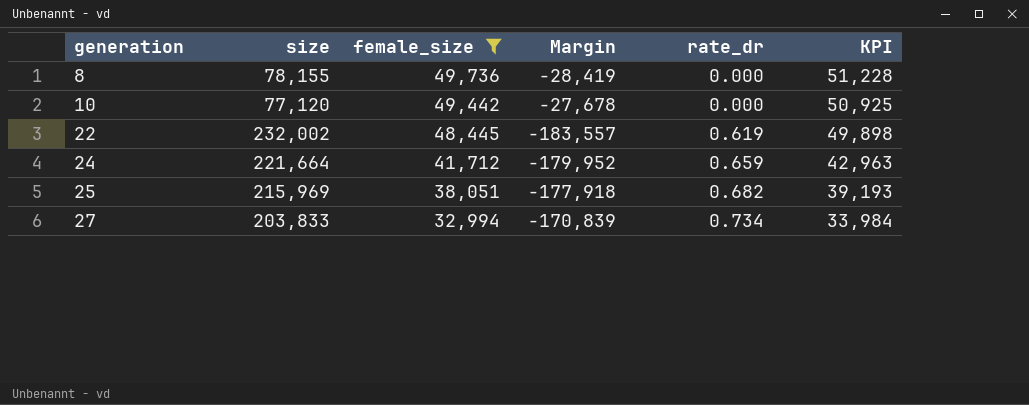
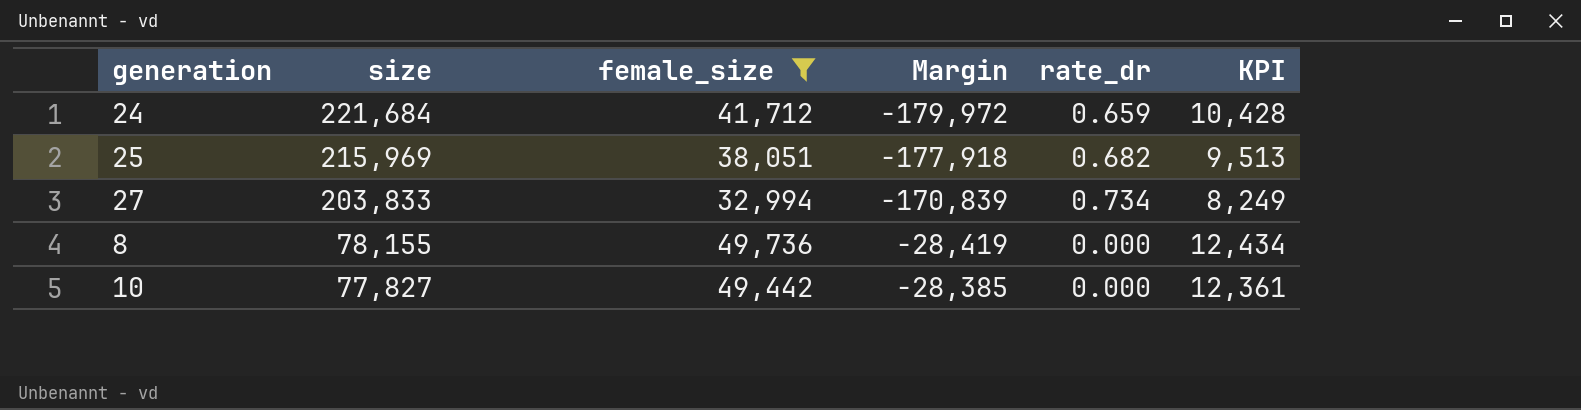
row order: generation ascending -> size descending
column KPI | formula: [female_size] * 1.03 -> [female_size] * 0.25
row 22: 232,002 | 48,445 | -183,557 | 0.619 | 49,898 -> none
24 | size: 221,664 -> 221,684
24 | Margin: -179,952 -> -179,972
10 | size: 77,120 -> 77,827
10 | Margin: -27,678 -> -28,385

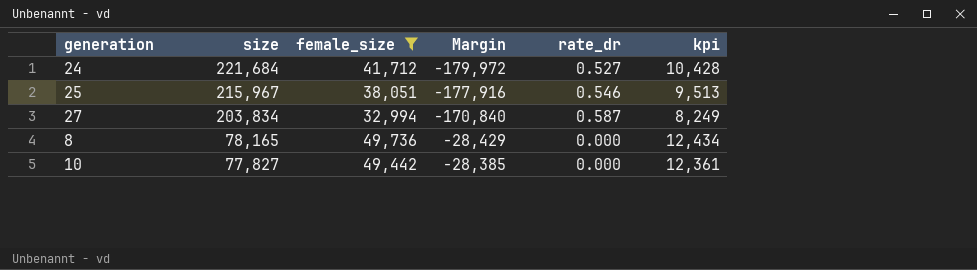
column name: KPI -> kpi
24 | rate_dr: 0.659 -> 0.527
25 | size: 215,969 -> 215,967
25 | Margin: -177,918 -> -177,916
25 | rate_dr: 0.682 -> 0.546
27 | size: 203,833 -> 203,834
27 | Margin: -170,839 -> -170,840
27 | rate_dr: 0.734 -> 0.587
8 | size: 78,155 -> 78,165
8 | Margin: -28,419 -> -28,429

